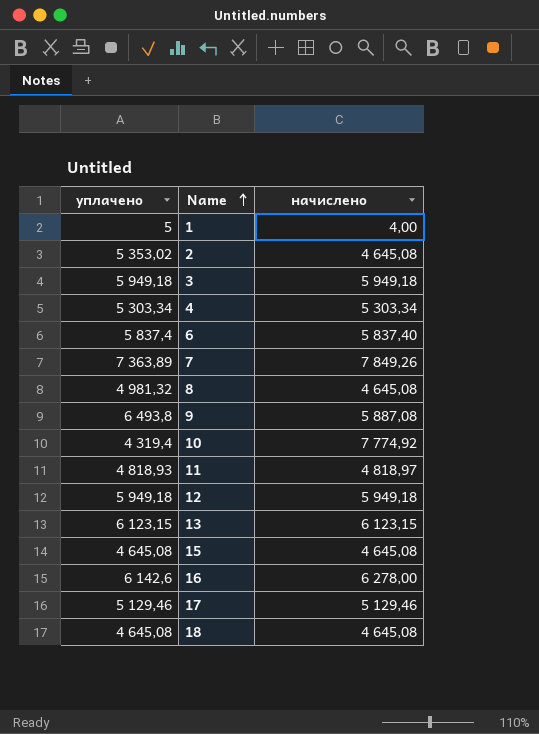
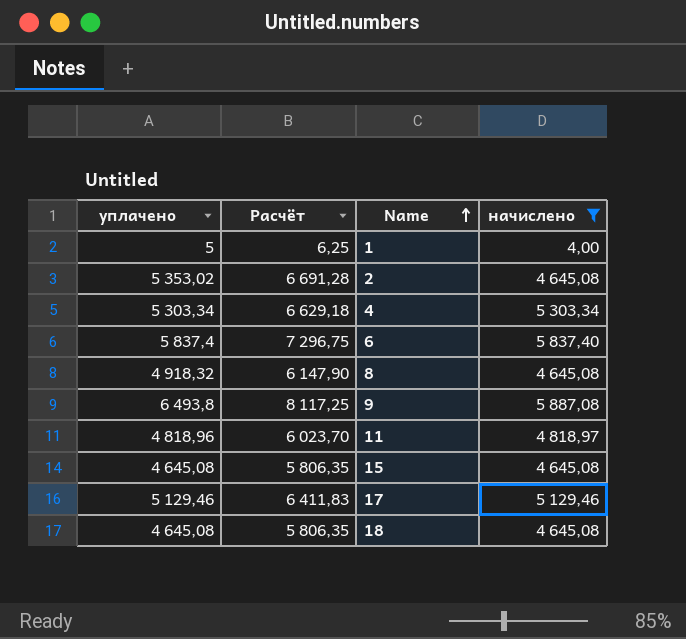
filter: none -> начислено <= 5 887,08
column Расчёт | formula: none -> [уплачено] * 1,25
8 | уплачено: 4 981,32 -> 4 918,32
11 | уплачено: 4 818,93 -> 4 818,96

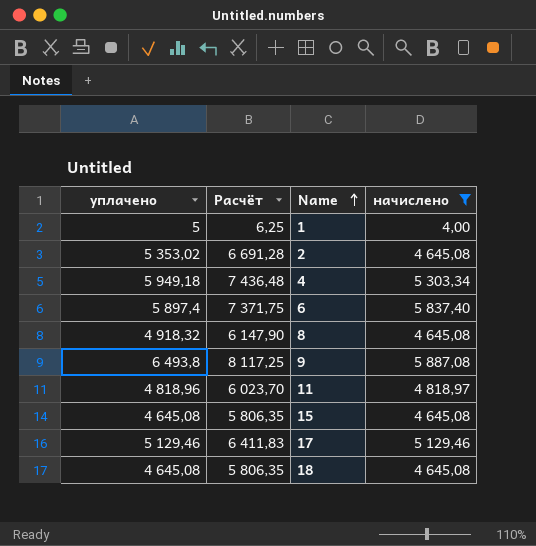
4 | уплачено: 5 303,34 -> 5 949,18
4 | Расчёт: 6 629,18 -> 7 436,48
6 | уплачено: 5 837,4 -> 5 897,4
6 | Расчёт: 7 296,75 -> 7 371,75

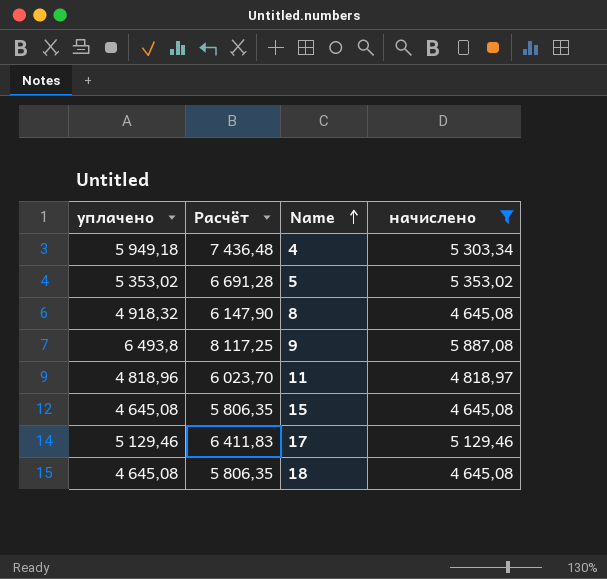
row 1: 5 | 6,25 | 4,00 -> none
row 2: 5 353,02 | 6 691,28 | 4 645,08 -> none
row 6: 5 897,4 | 7 371,75 | 5 837,40 -> none
row 5: none -> 5 353,02 | 6 691,28 | 5 353,02

